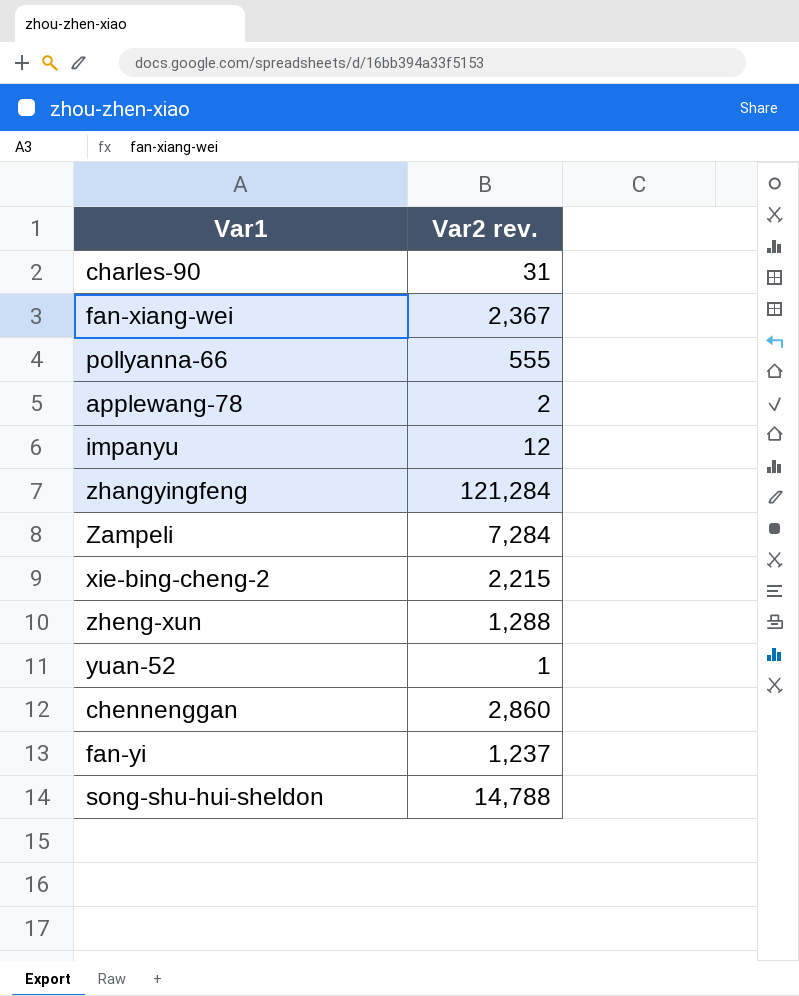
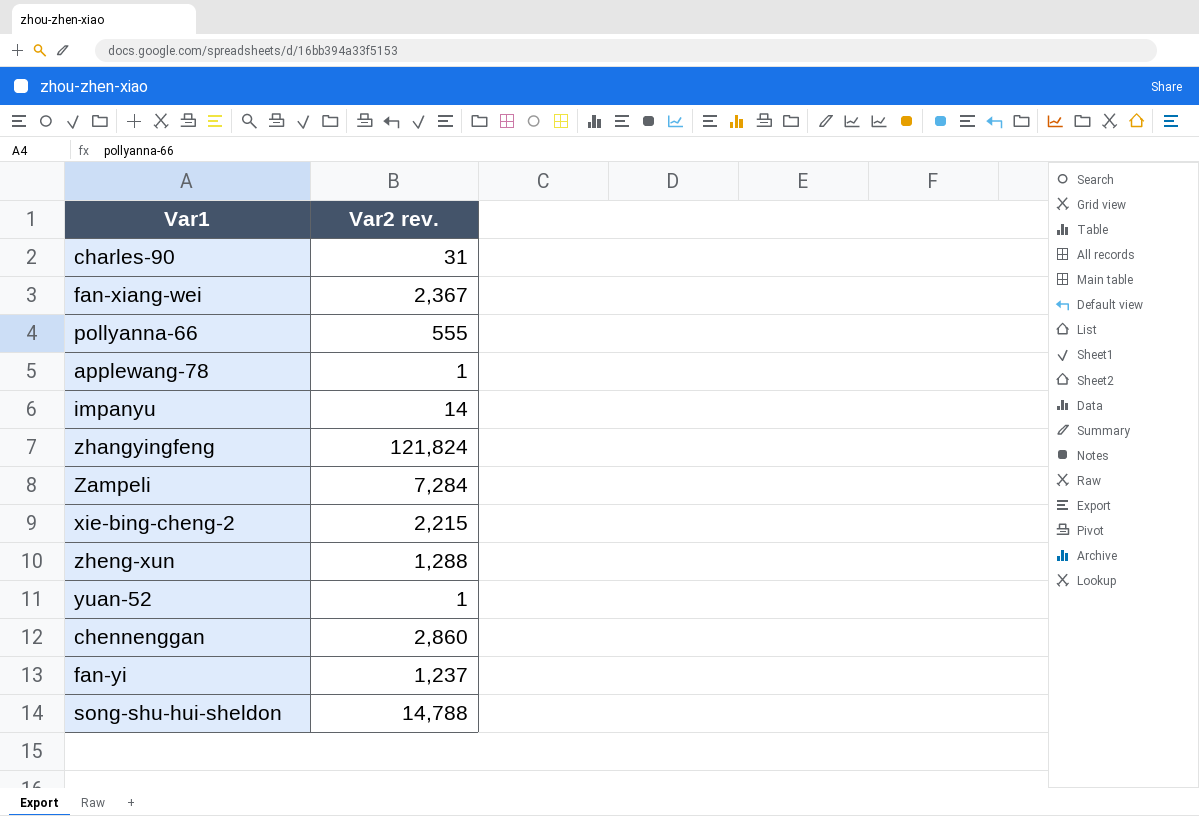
applewang-78 | Var2 rev.: 2 -> 1
impanyu | Var2 rev.: 12 -> 14
zhangyingfeng | Var2 rev.: 121,284 -> 121,824

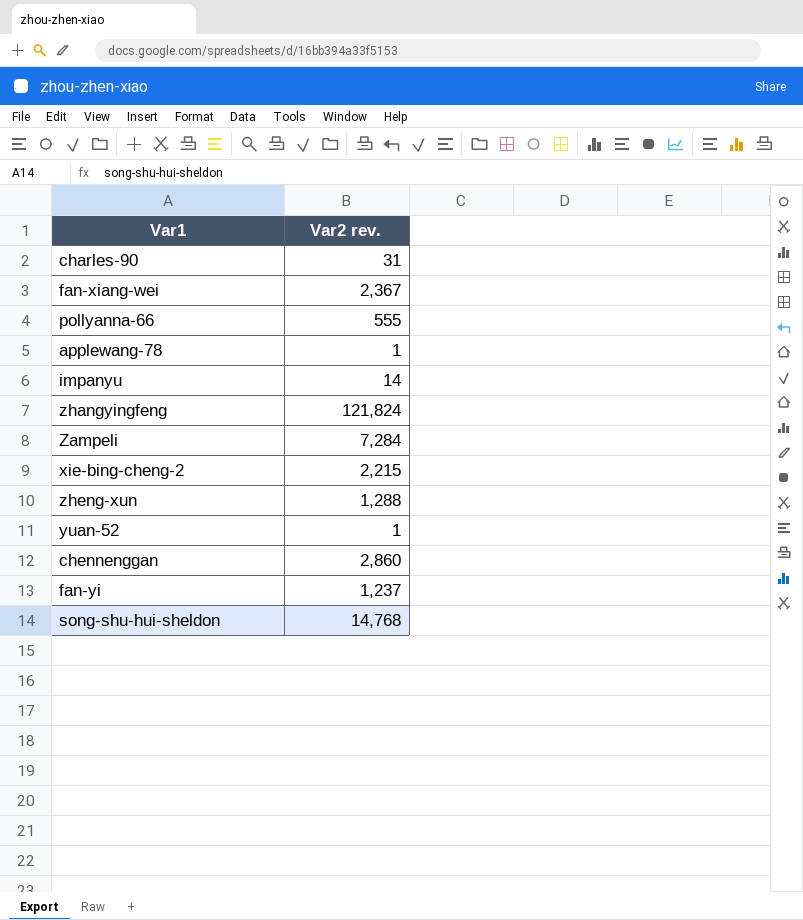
song-shu-hui-sheldon | Var2 rev.: 14,788 -> 14,768

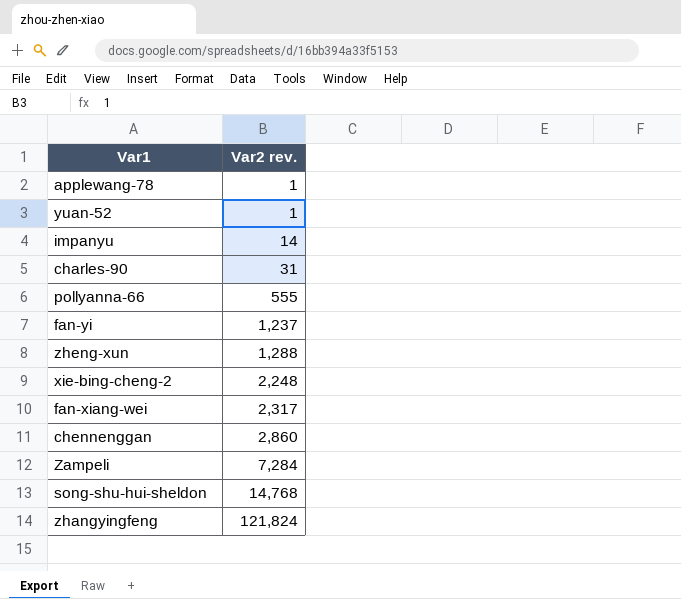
row order: none -> Var2 rev. ascending
xie-bing-cheng-2 | Var2 rev.: 2,215 -> 2,248
fan-xiang-wei | Var2 rev.: 2,367 -> 2,317

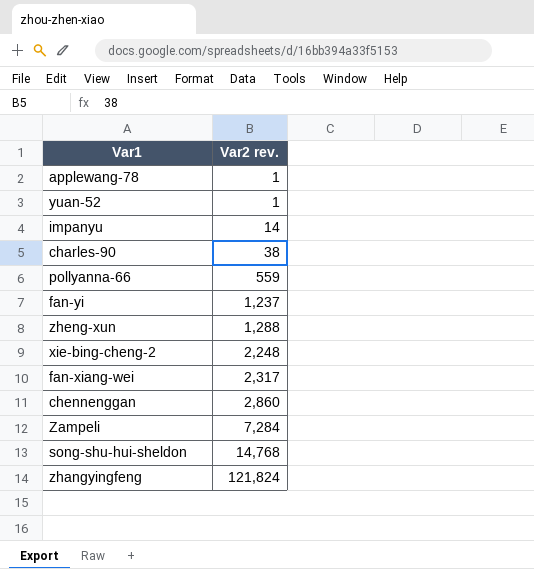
charles-90 | Var2 rev.: 31 -> 38
pollyanna-66 | Var2 rev.: 555 -> 559

